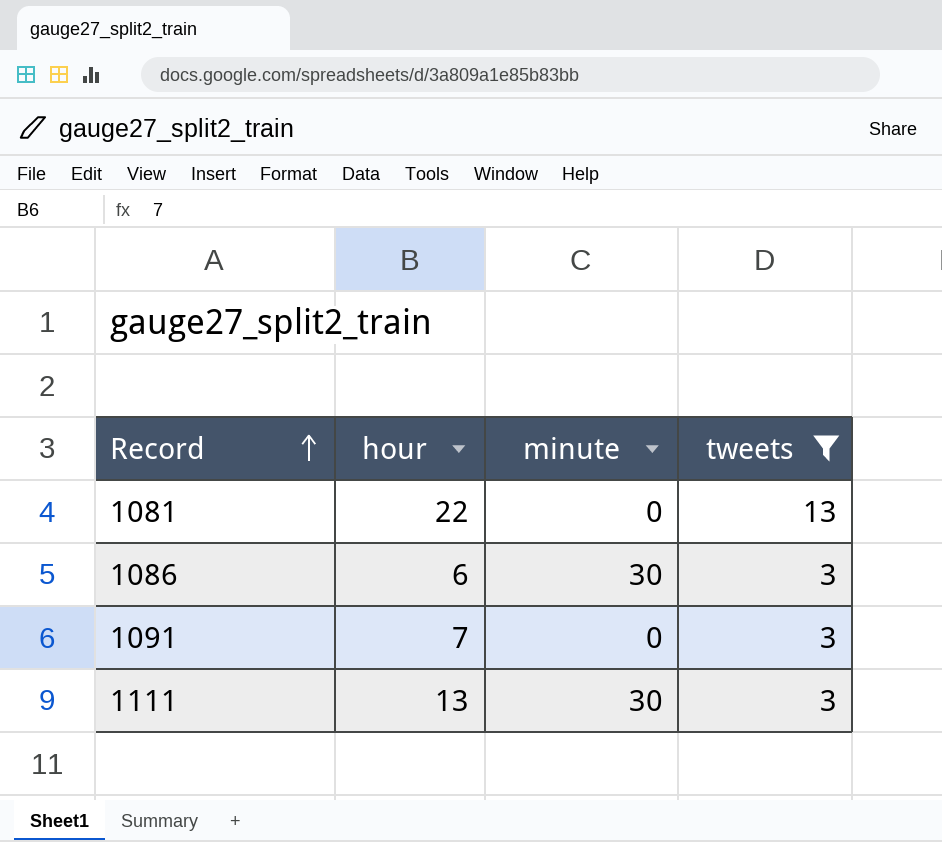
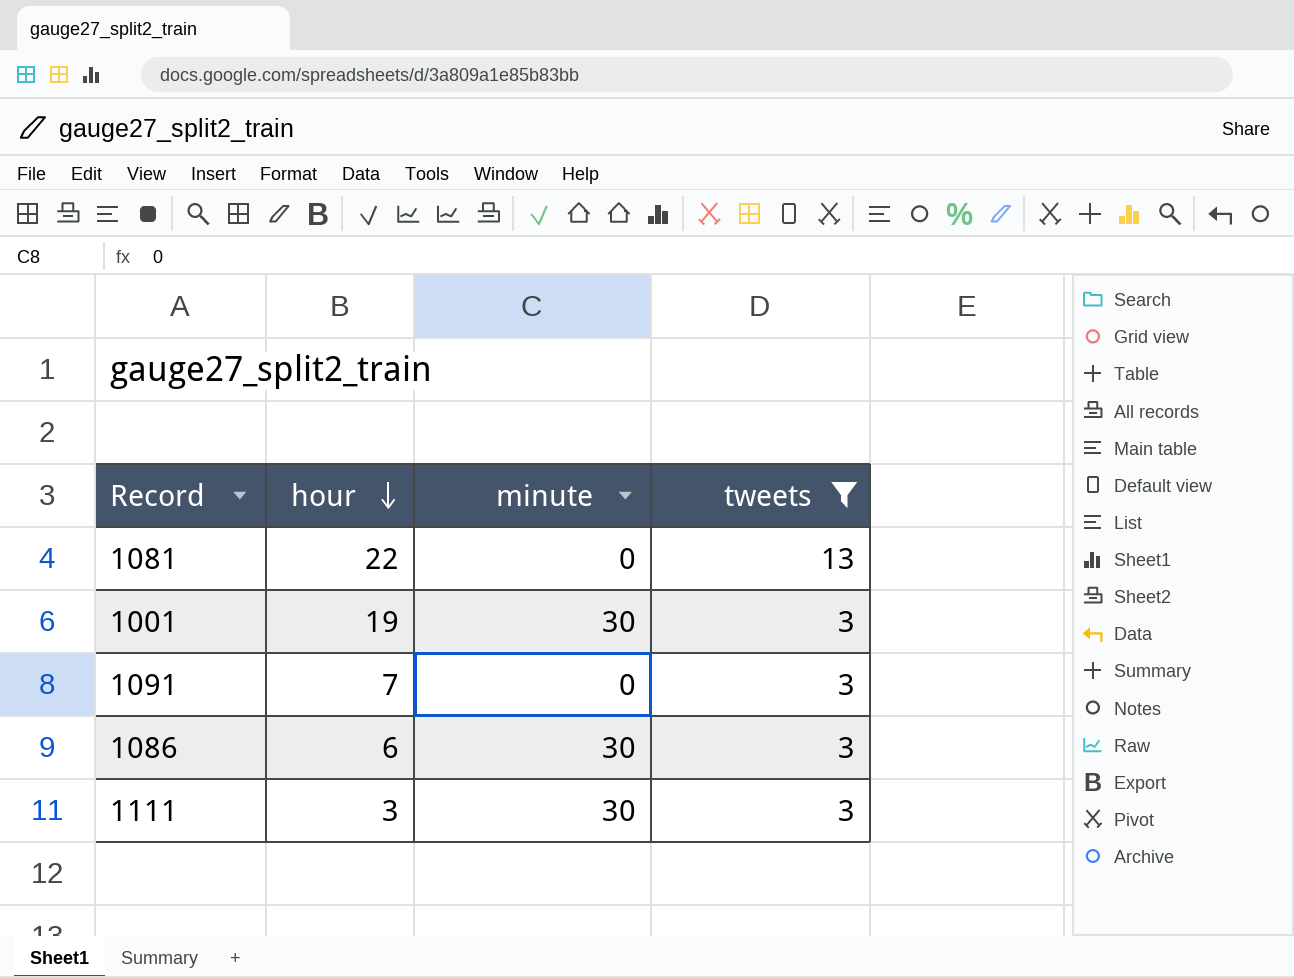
row order: Record ascending -> hour descending
row 1001: none -> 19 | 30 | 3
1111 | hour: 13 -> 3

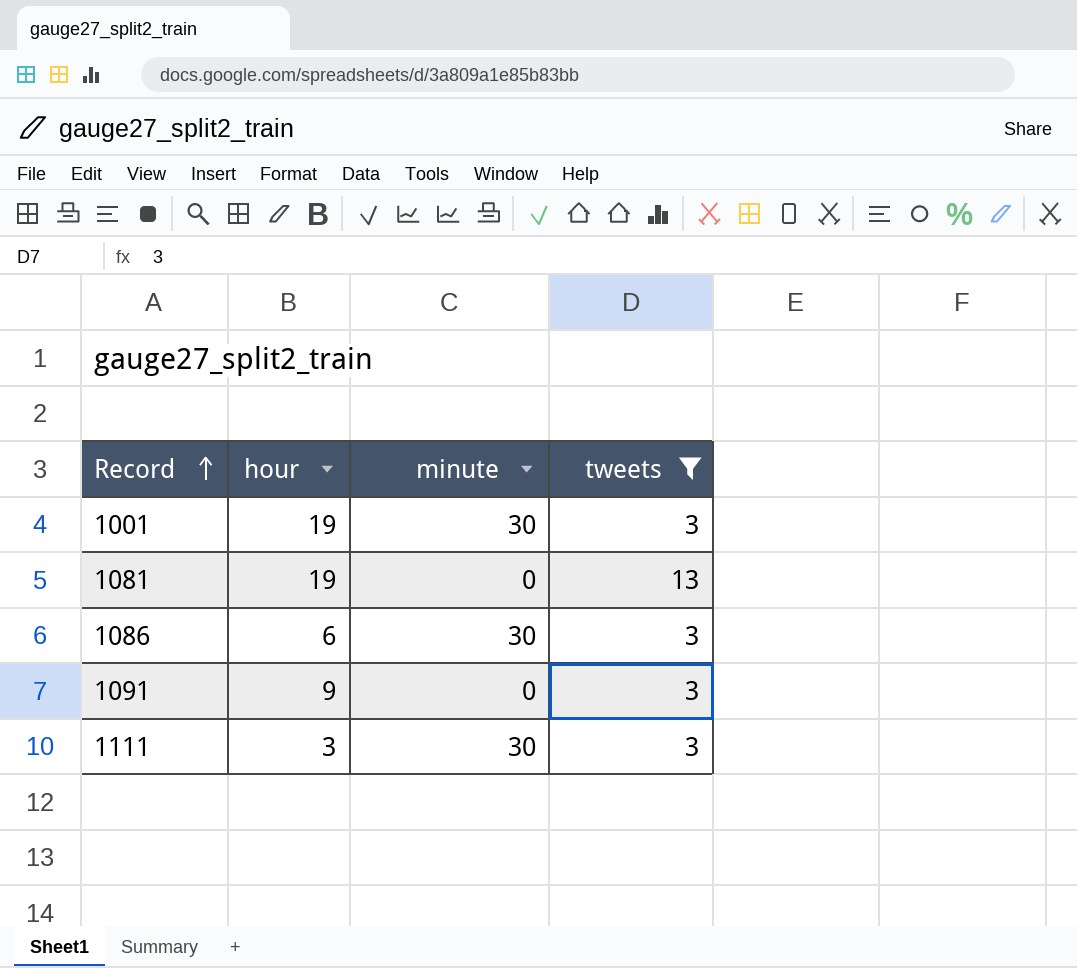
row order: hour descending -> Record ascending
1081 | hour: 22 -> 19
1091 | hour: 7 -> 9

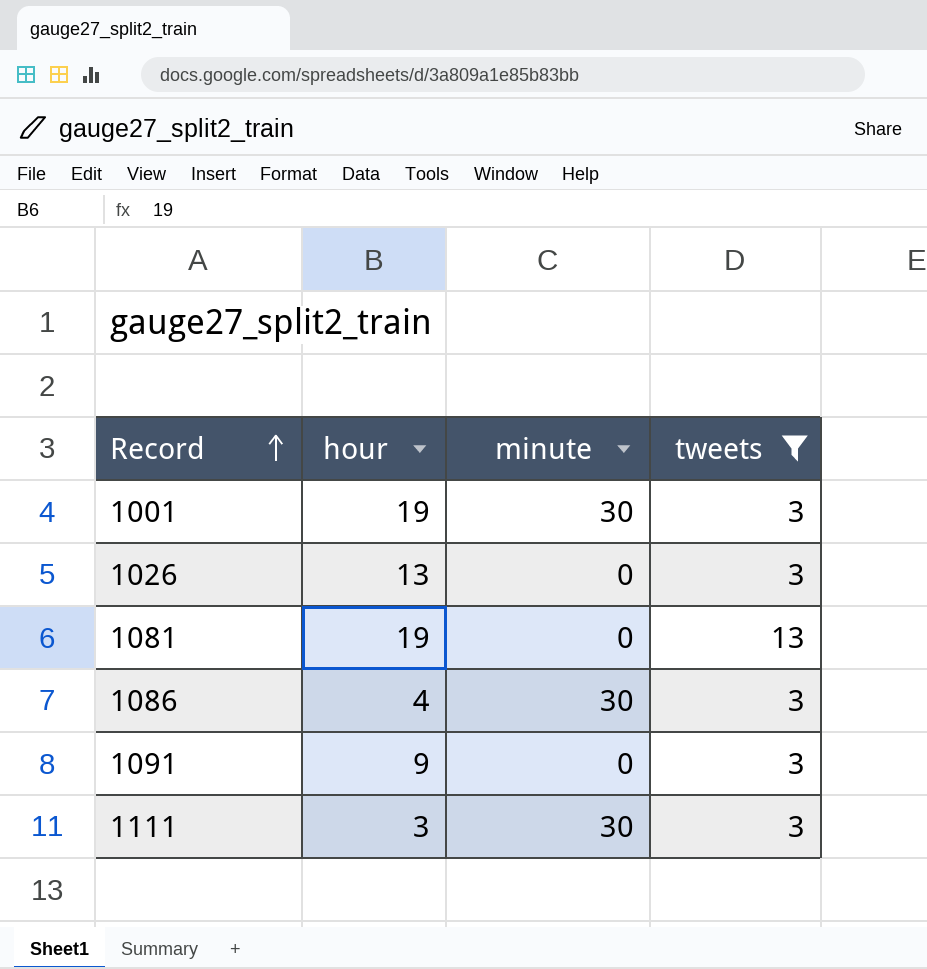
row 1026: none -> 13 | 0 | 3
1086 | hour: 6 -> 4

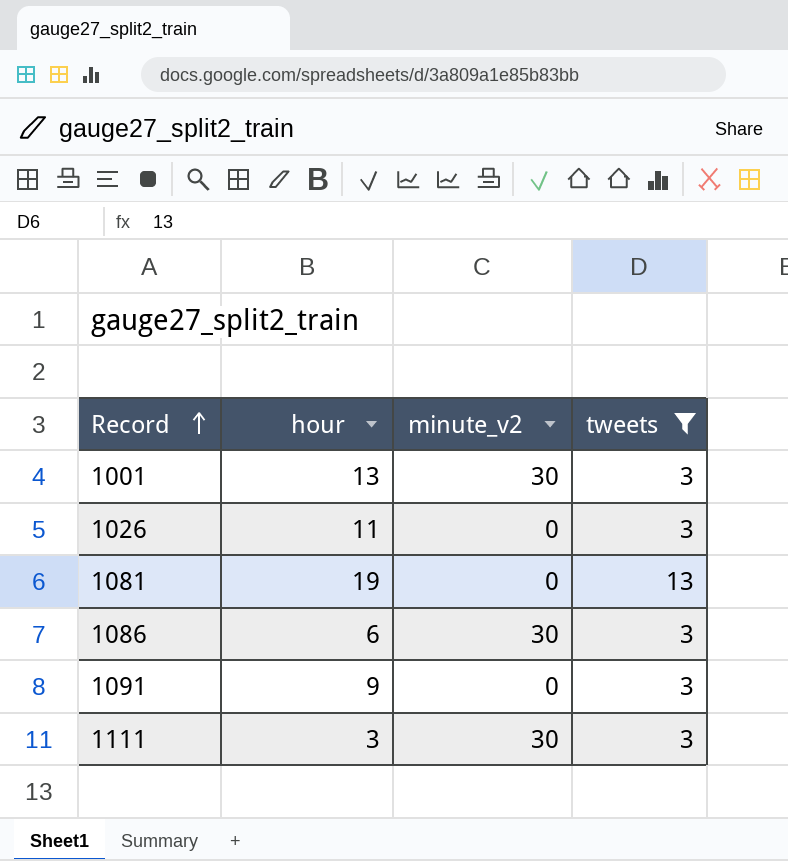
column name: minute -> minute_v2
1001 | hour: 19 -> 13
1026 | hour: 13 -> 11
1086 | hour: 4 -> 6

